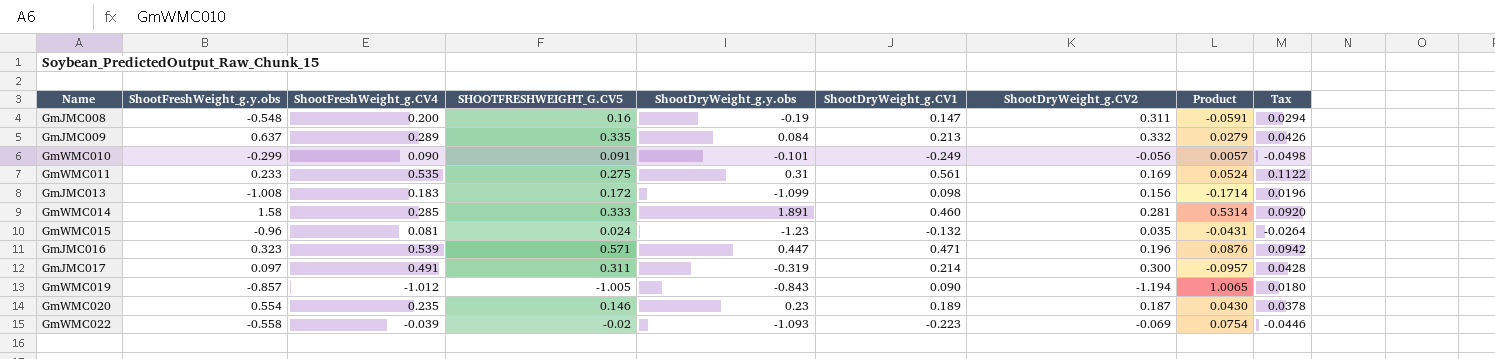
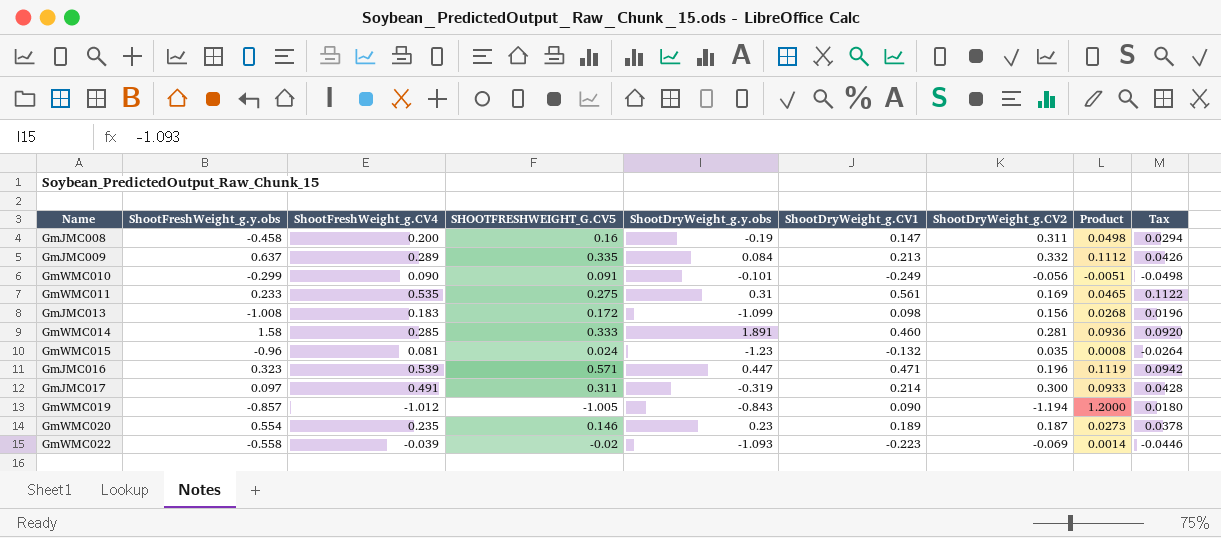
column Product | formula: [ShootDryWeight_g.y.obs] * [ShootDryWeight_g.CV2] -> [SHOOTFRESHWEIGHT_G.CV5] * [ShootDryWeight_g.CV2]
GmJMC008 | ShootFreshWeight_g.y.obs: -0.548 -> -0.458

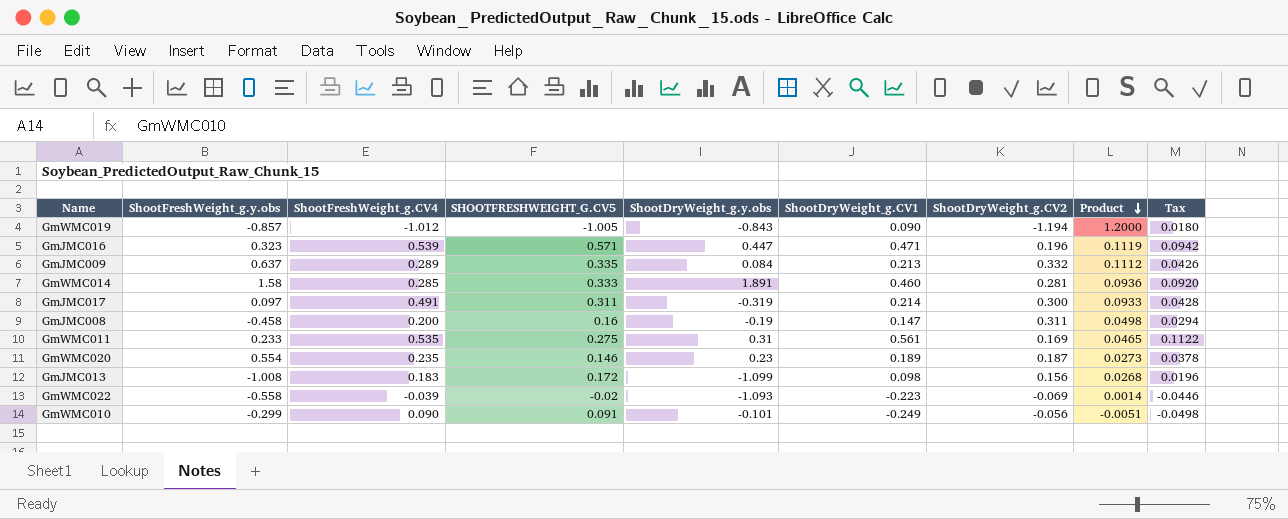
row order: none -> Product descending
row GmWMC015: -0.96 | 0.081 | 0.024 | -1.23 | -0.132 | 0.035 | 0.0008 | -0.0264 -> none

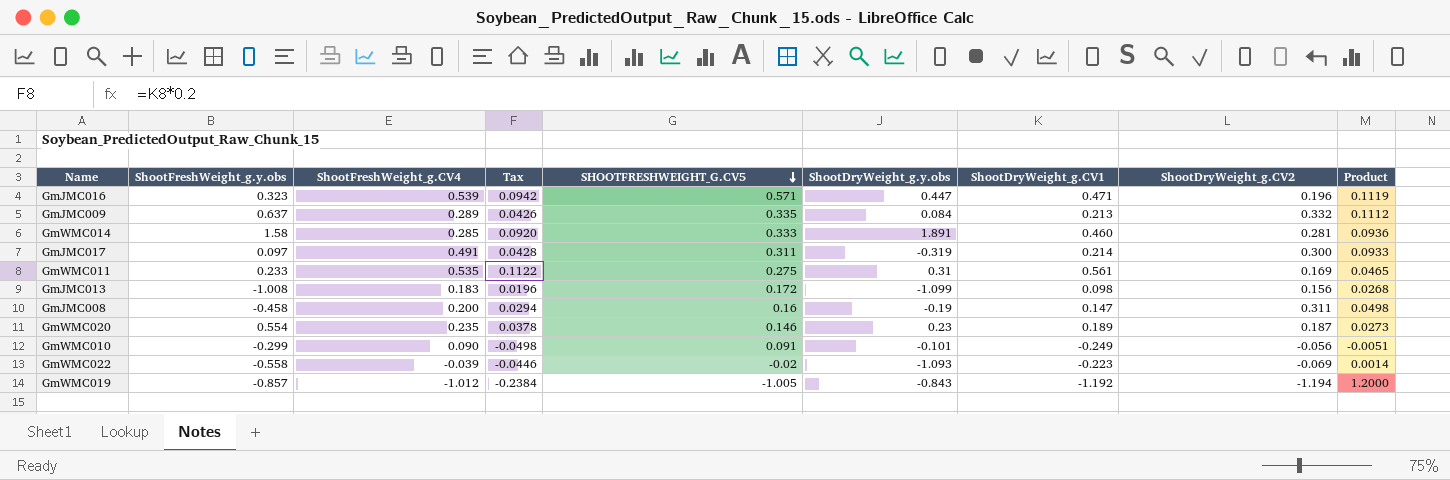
row order: Product descending -> SHOOTFRESHWEIGHT_G.CV5 descending
column Tax | position: 9 -> 4
GmWMC019 | Tax: 0.0180 -> -0.2384
GmWMC019 | ShootDryWeight_g.CV1: 0.090 -> -1.192

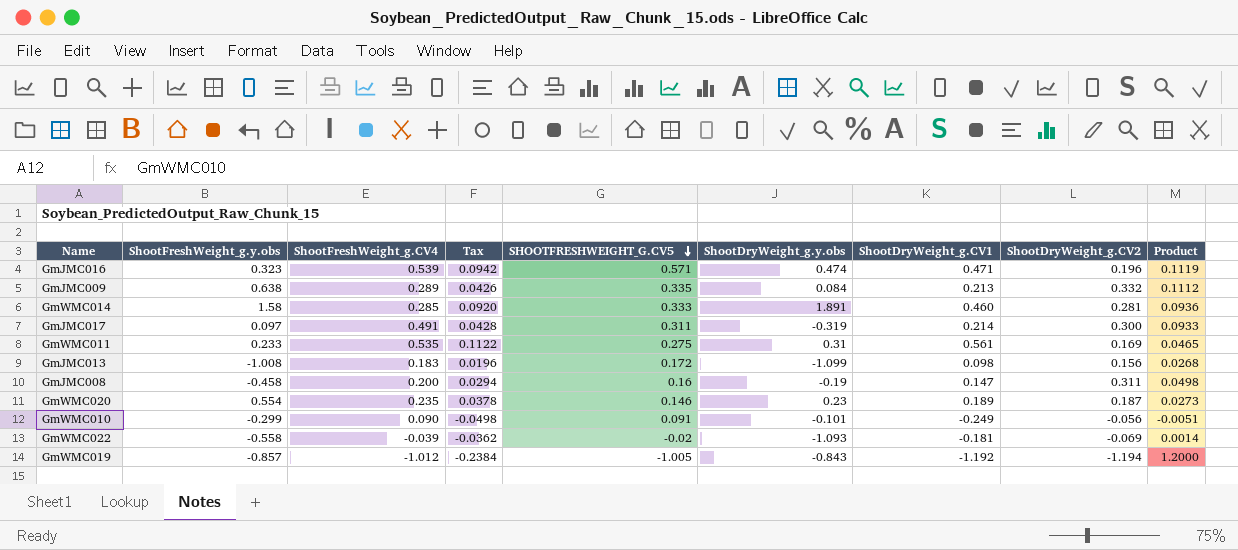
GmJMC016 | ShootDryWeight_g.y.obs: 0.447 -> 0.474
GmJMC009 | ShootFreshWeight_g.y.obs: 0.637 -> 0.638
GmWMC022 | Tax: -0.0446 -> -0.0362
GmWMC022 | ShootDryWeight_g.CV1: -0.223 -> -0.181

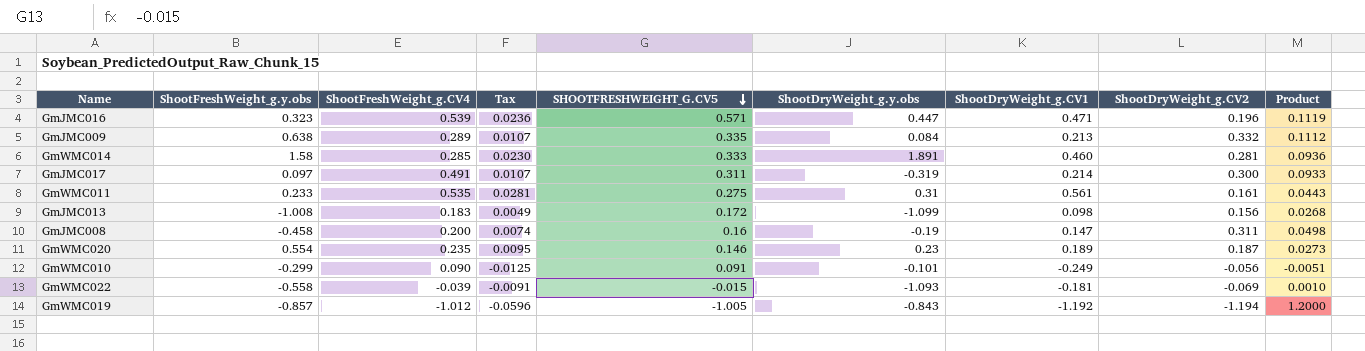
column Tax | formula: [ShootDryWeight_g.CV1] * 0.2 -> [ShootDryWeight_g.CV1] * 0.05
GmJMC016 | ShootDryWeight_g.y.obs: 0.474 -> 0.447
GmWMC011 | ShootDryWeight_g.CV2: 0.169 -> 0.161
GmWMC011 | Product: 0.0465 -> 0.0443
GmWMC022 | SHOOTFRESHWEIGHT_G.CV5: -0.02 -> -0.015
GmWMC022 | Product: 0.0014 -> 0.0010

